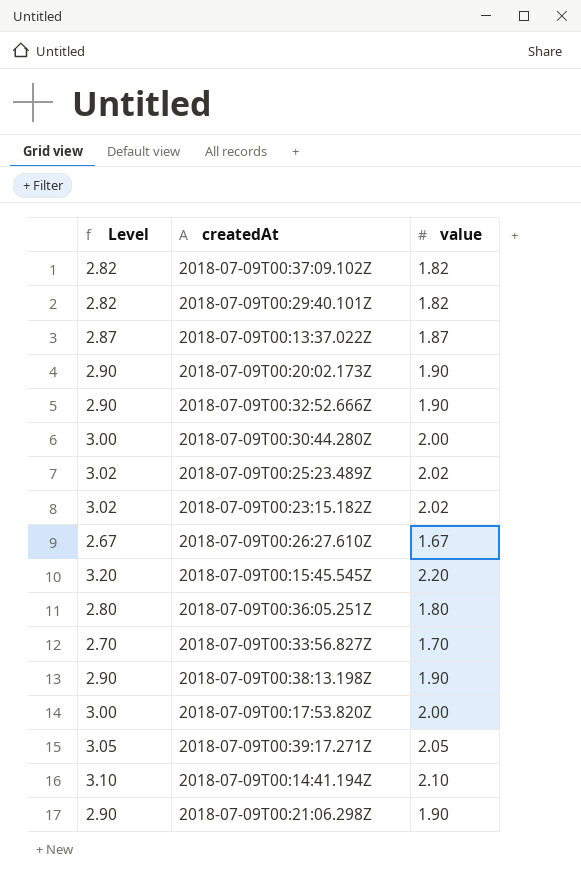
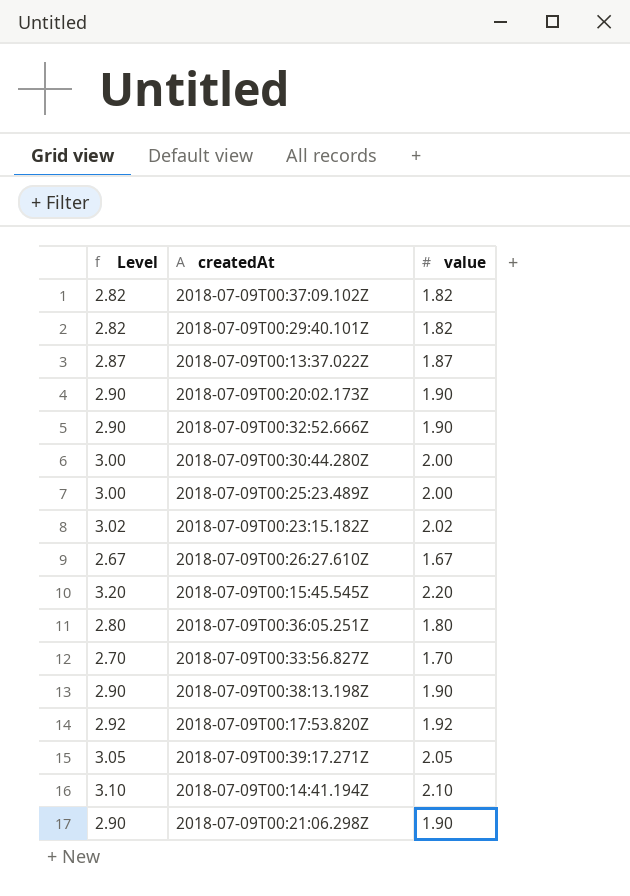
2018-07-09T00:25:23.489Z | Level: 3.02 -> 3.00
2018-07-09T00:25:23.489Z | value: 2.02 -> 2.00
2018-07-09T00:17:53.820Z | Level: 3.00 -> 2.92
2018-07-09T00:17:53.820Z | value: 2.00 -> 1.92

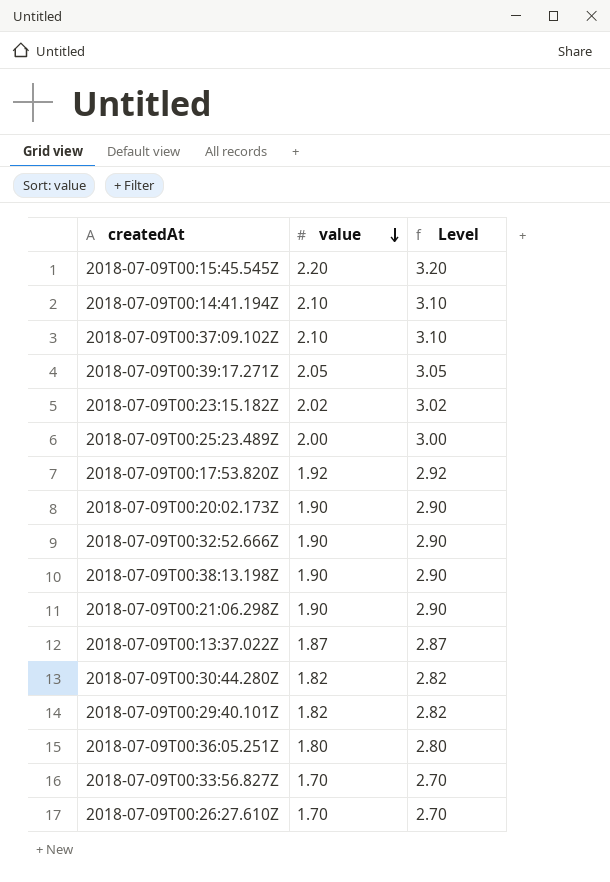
row order: none -> value descending
column Level | position: 1 -> 3
2018-07-09T00:37:09.102Z | value: 1.82 -> 2.10
2018-07-09T00:37:09.102Z | Level: 2.82 -> 3.10
2018-07-09T00:30:44.280Z | value: 2.00 -> 1.82
2018-07-09T00:30:44.280Z | Level: 3.00 -> 2.82
2018-07-09T00:26:27.610Z | value: 1.67 -> 1.70
2018-07-09T00:26:27.610Z | Level: 2.67 -> 2.70

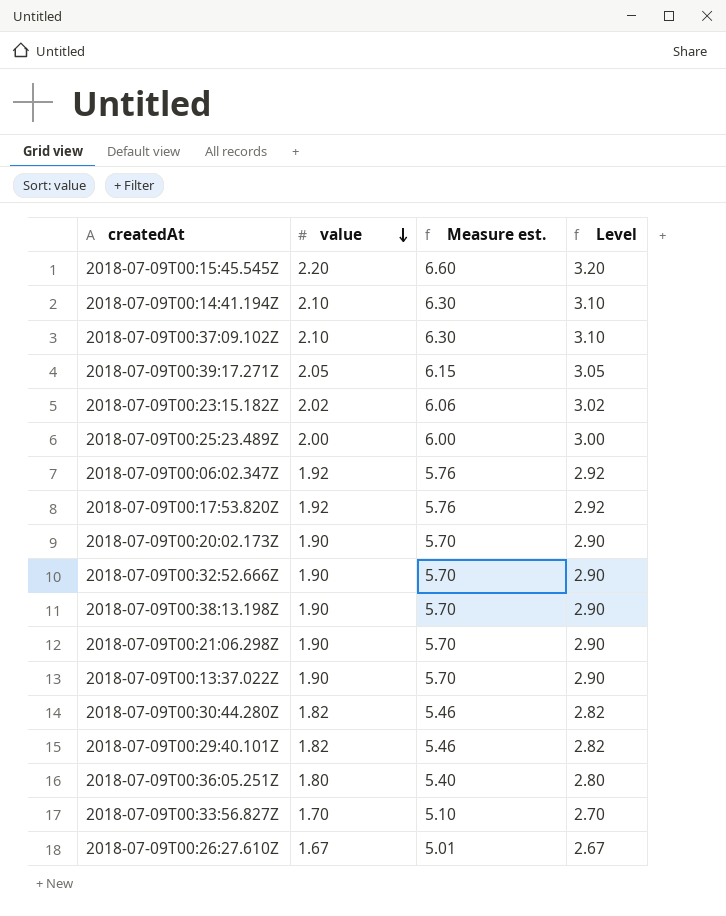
column Measure est. | formula: none -> [value] * 3
row 2018-07-09T00:06:02.347Z: none -> 1.92 | 5.76 | 2.92
2018-07-09T00:13:37.022Z | value: 1.87 -> 1.90
2018-07-09T00:13:37.022Z | Level: 2.87 -> 2.90
2018-07-09T00:26:27.610Z | value: 1.70 -> 1.67
2018-07-09T00:26:27.610Z | Level: 2.70 -> 2.67

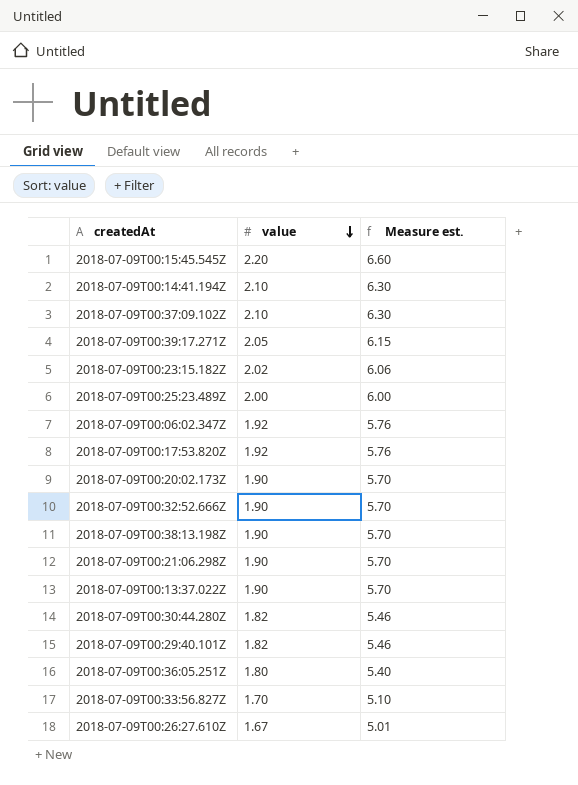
column Level | formula: [value] + 1 -> none

